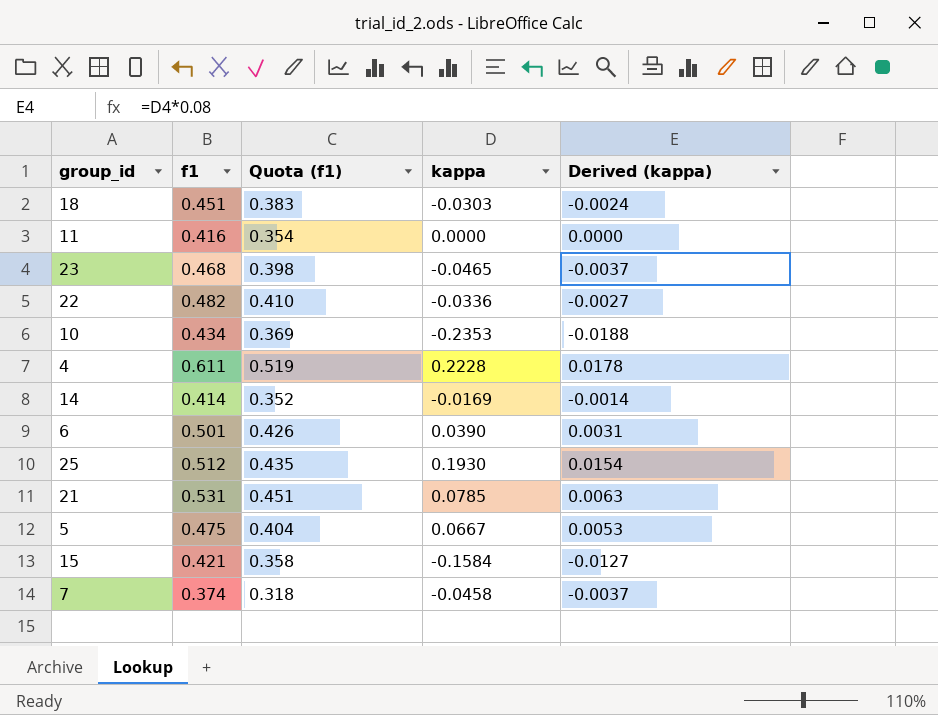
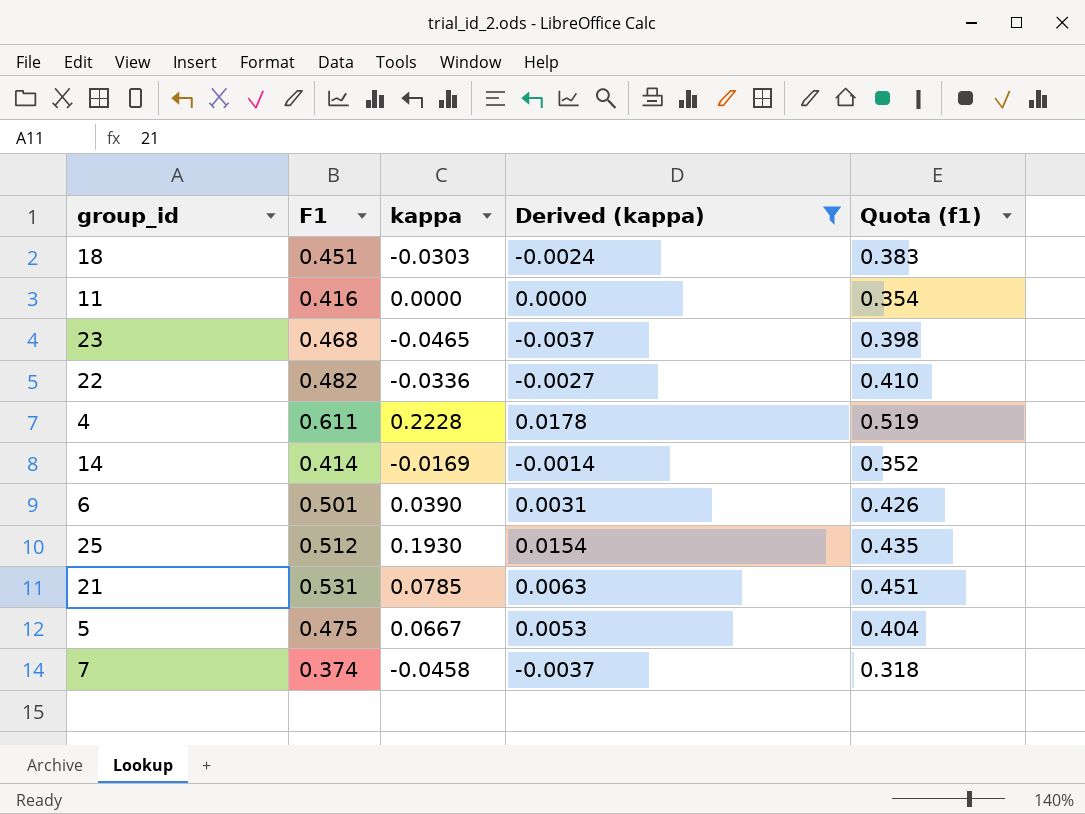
filter: none -> Derived (kappa) >= -0.0037
column name: f1 -> F1
column Quota (f1) | position: 3 -> 5

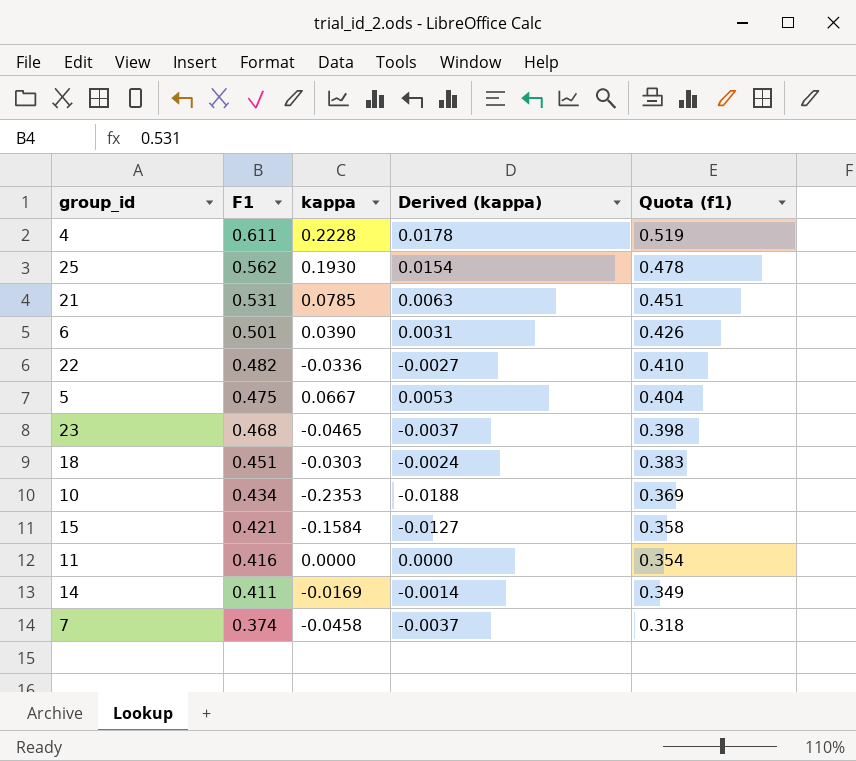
filter: Derived (kappa) >= -0.0037 -> none
row order: none -> F1 descending
25 | F1: 0.512 -> 0.562
25 | Quota (f1): 0.435 -> 0.478
14 | F1: 0.414 -> 0.411
14 | Quota (f1): 0.352 -> 0.349

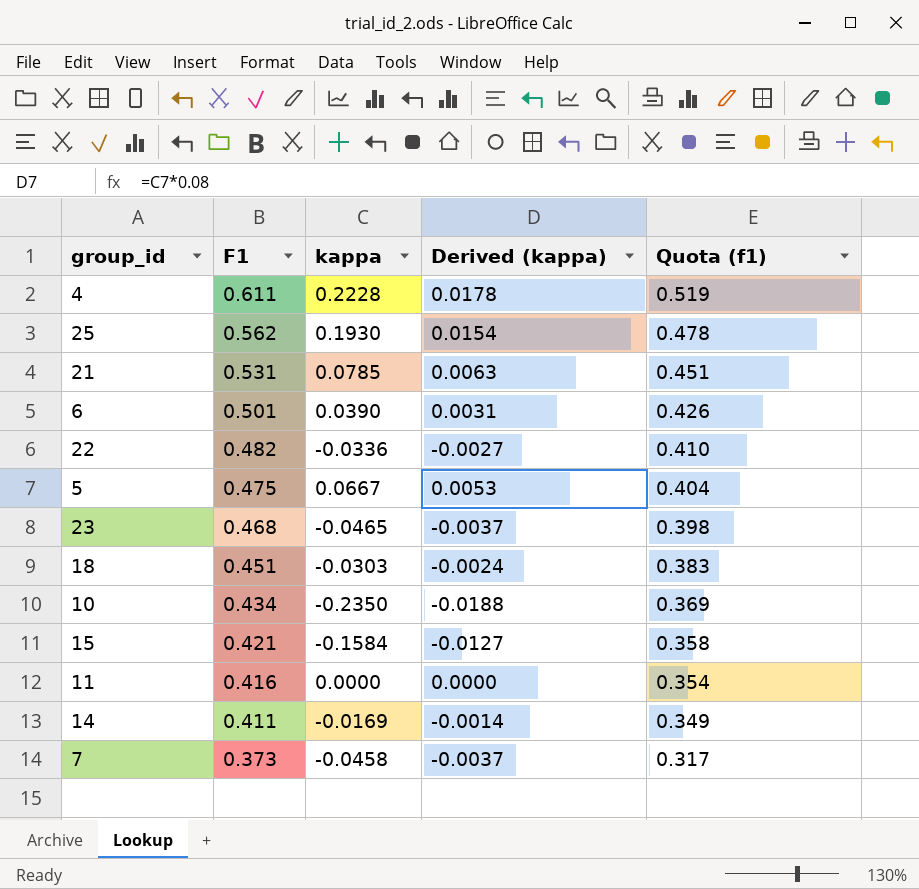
10 | kappa: -0.2353 -> -0.2350
7 | F1: 0.374 -> 0.373
7 | Quota (f1): 0.318 -> 0.317

